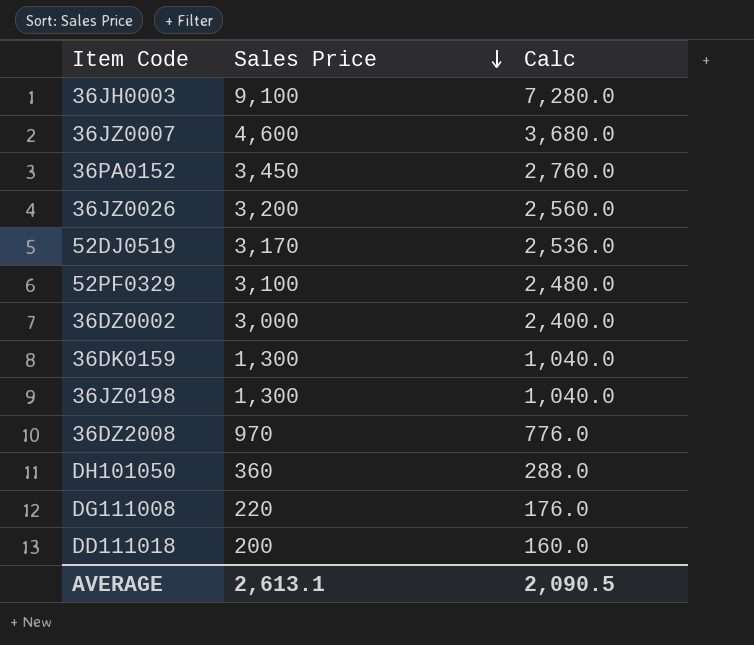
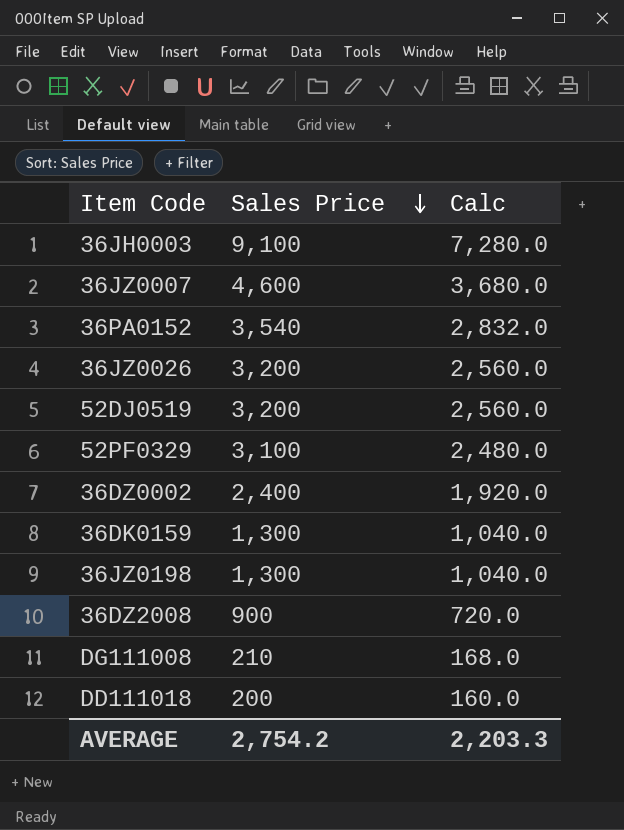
row DH101050: 360 | 288.0 -> none
36PA0152 | Sales Price: 3,450 -> 3,540
36PA0152 | Calc: 2,760.0 -> 2,832.0
52DJ0519 | Sales Price: 3,170 -> 3,200
52DJ0519 | Calc: 2,536.0 -> 2,560.0
36DZ0002 | Sales Price: 3,000 -> 2,400
36DZ0002 | Calc: 2,400.0 -> 1,920.0
36DZ2008 | Sales Price: 970 -> 900
36DZ2008 | Calc: 776.0 -> 720.0
DG111008 | Sales Price: 220 -> 210
DG111008 | Calc: 176.0 -> 168.0
AVERAGE | Sales Price: 2,613.1 -> 2,754.2
AVERAGE | Calc: 2,090.5 -> 2,203.3

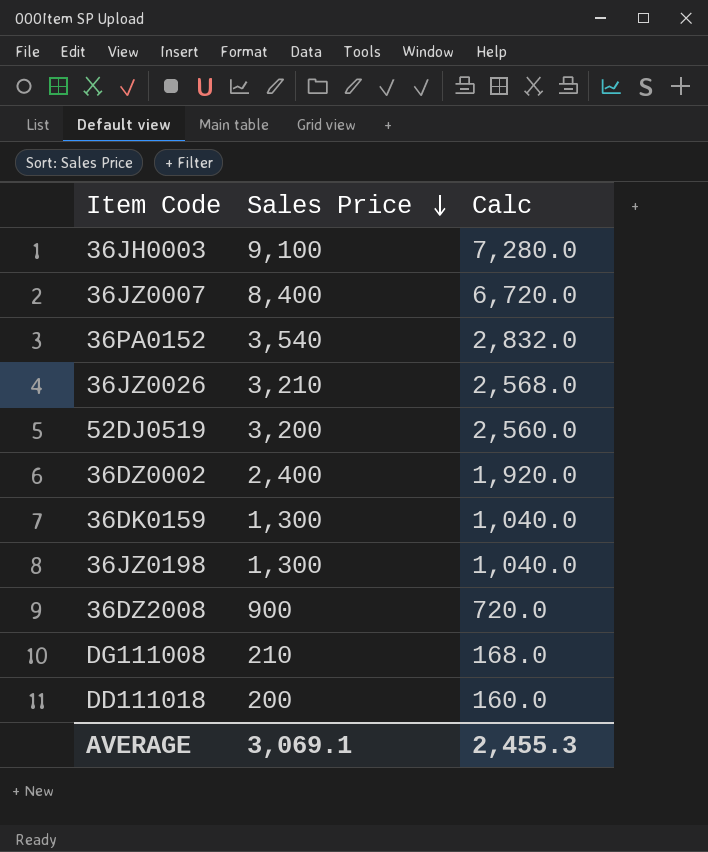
row 52PF0329: 3,100 | 2,480.0 -> none
36JZ0007 | Sales Price: 4,600 -> 8,400
36JZ0007 | Calc: 3,680.0 -> 6,720.0
36JZ0026 | Sales Price: 3,200 -> 3,210
36JZ0026 | Calc: 2,560.0 -> 2,568.0
AVERAGE | Sales Price: 2,754.2 -> 3,069.1
AVERAGE | Calc: 2,203.3 -> 2,455.3

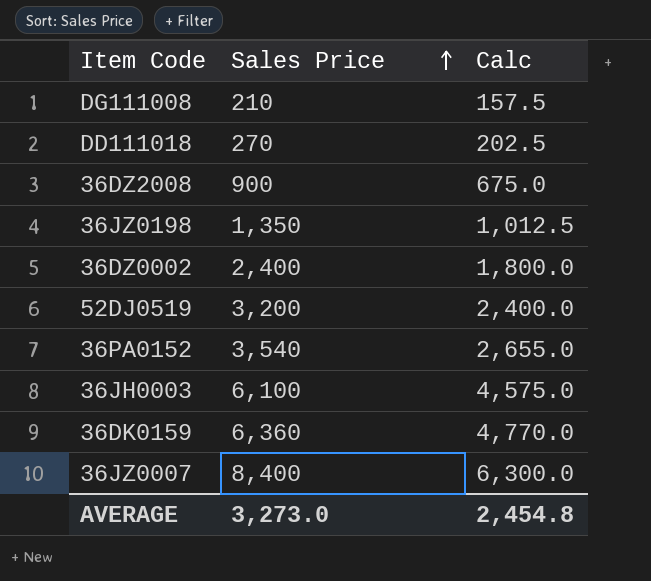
row order: Sales Price descending -> Sales Price ascending
column Calc | formula: [Sales Price] * 0.8 -> [Sales Price] * 0.75
row 36JZ0026: 3,210 | 2,568.0 -> none
DD111018 | Sales Price: 200 -> 270
36JZ0198 | Sales Price: 1,300 -> 1,350
36JH0003 | Sales Price: 9,100 -> 6,100
36DK0159 | Sales Price: 1,300 -> 6,360
AVERAGE | Sales Price: 3,069.1 -> 3,273.0
AVERAGE | Calc: 2,455.3 -> 2,454.8

